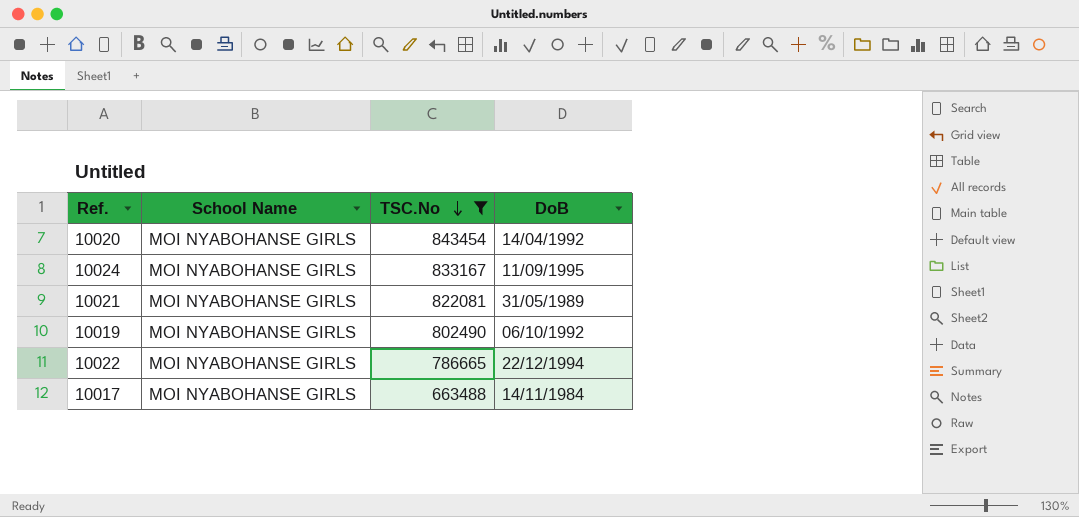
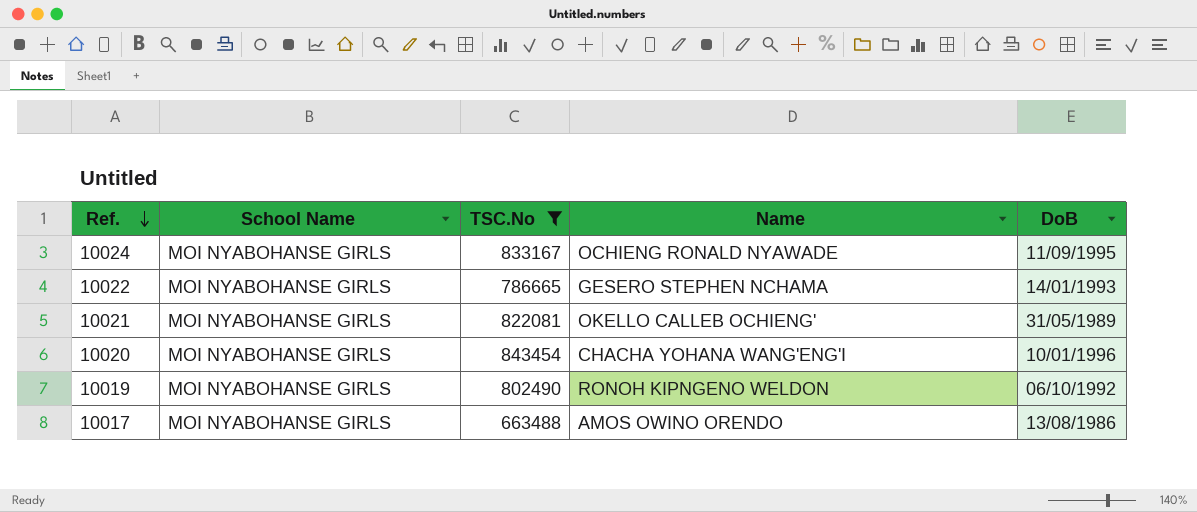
row order: TSC.No descending -> Ref. descending
column Name | position: none -> 4
10022 | DoB: 22/12/1994 -> 14/01/1993
10020 | DoB: 14/04/1992 -> 10/01/1996
10017 | DoB: 14/11/1984 -> 13/08/1986

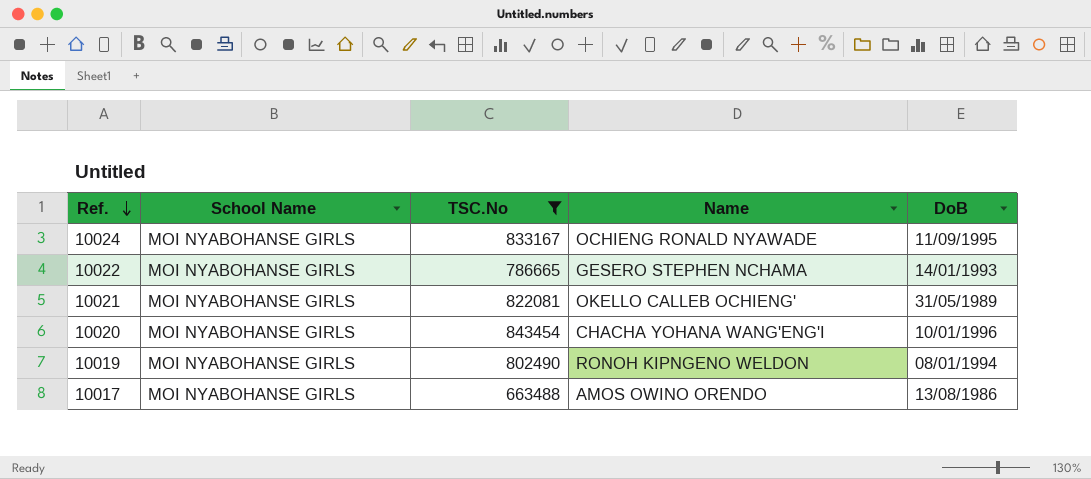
10019 | DoB: 06/10/1992 -> 08/01/1994

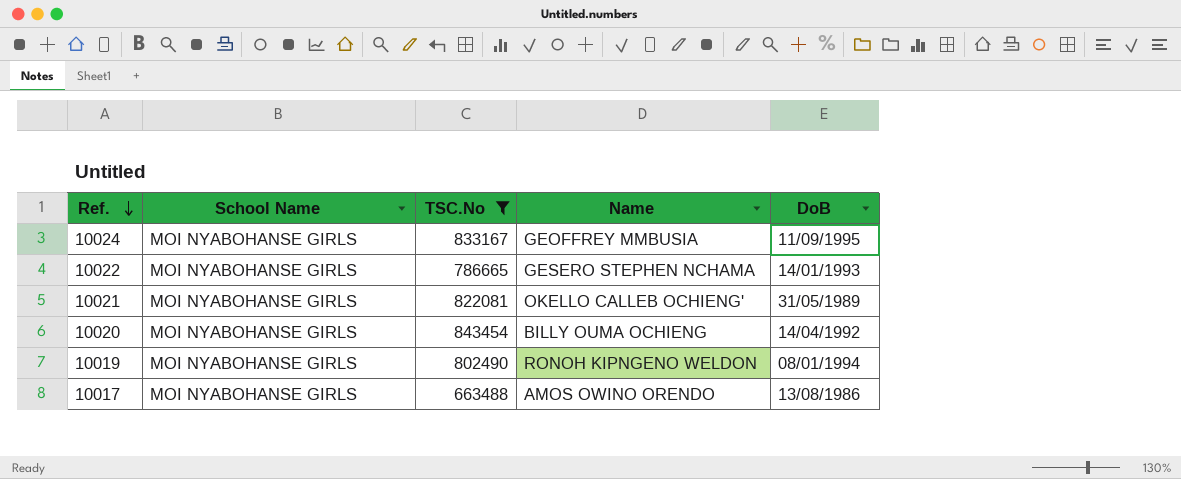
10024 | Name: OCHIENG RONALD NYAWADE -> GEOFFREY MMBUSIA
10020 | Name: CHACHA YOHANA WANG'ENG'I -> BILLY OUMA OCHIENG
10020 | DoB: 10/01/1996 -> 14/04/1992

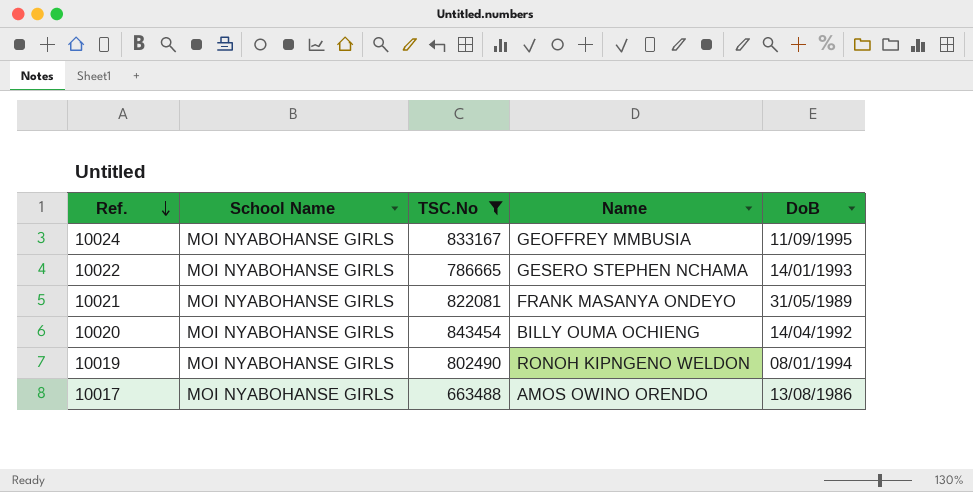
10021 | Name: OKELLO CALLEB OCHIENG' -> FRANK MASANYA ONDEYO

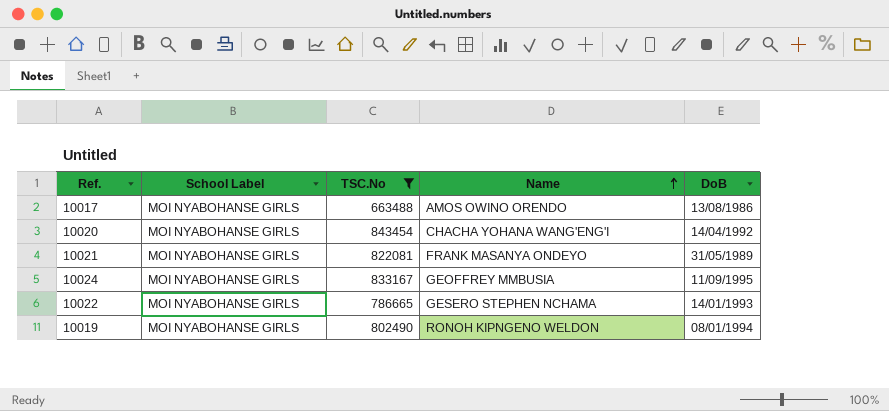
row order: Ref. descending -> Name ascending
column name: School Name -> School Label
10020 | Name: BILLY OUMA OCHIENG -> CHACHA YOHANA WANG'ENG'I

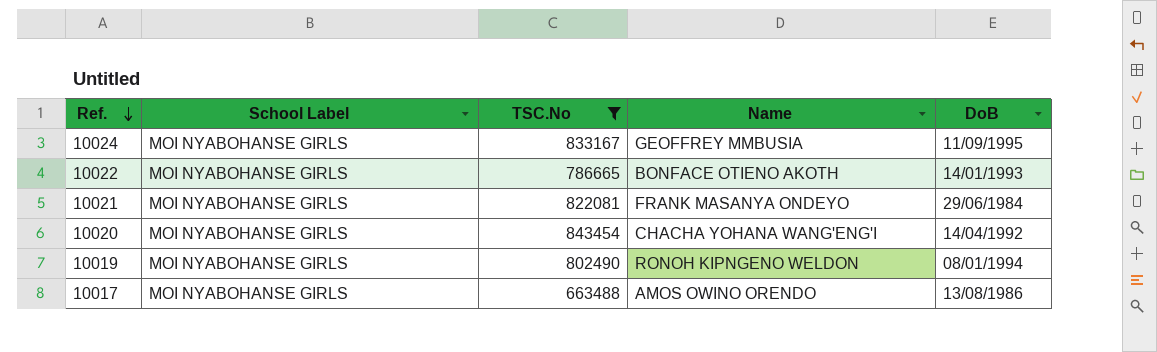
row order: Name ascending -> Ref. descending
10022 | Name: GESERO STEPHEN NCHAMA -> BONFACE OTIENO AKOTH
10021 | DoB: 31/05/1989 -> 29/06/1984

